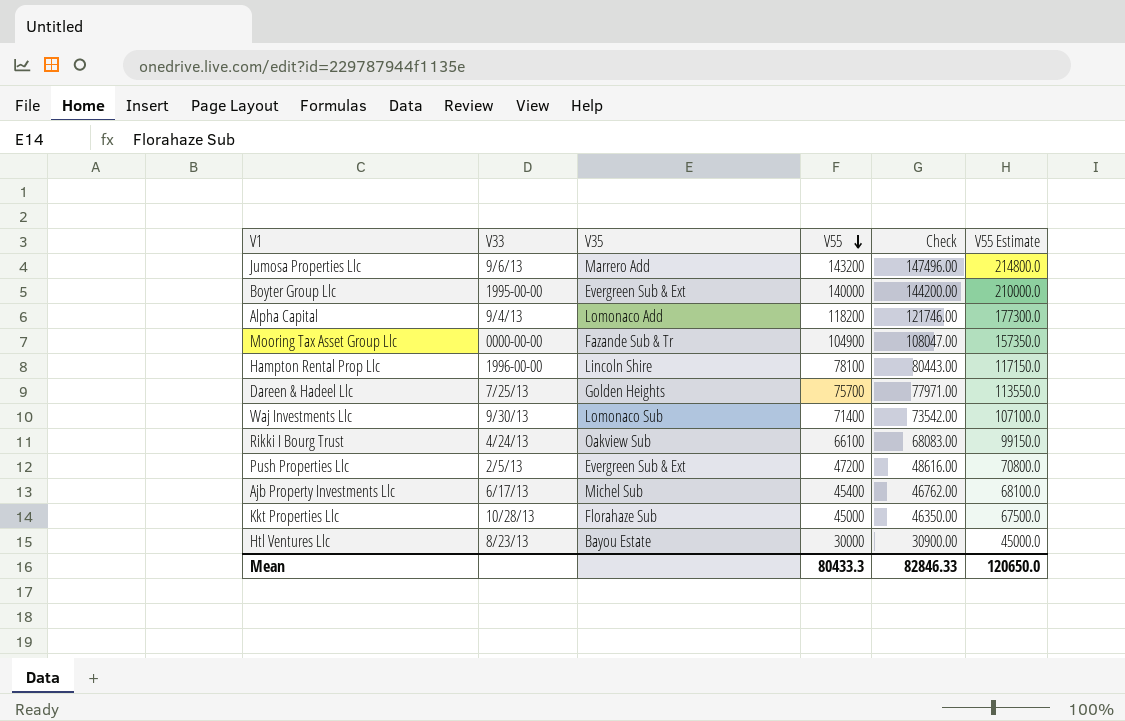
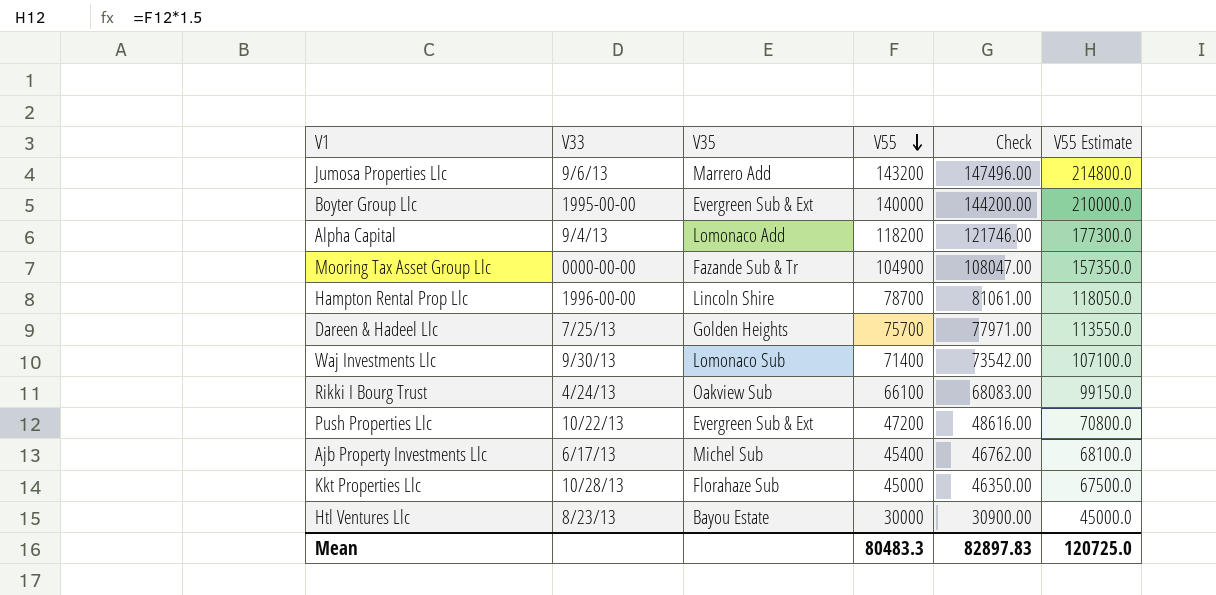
Hampton Rental Prop Llc | V55: 78100 -> 78700
Hampton Rental Prop Llc | Check: 80443.00 -> 81061.00
Hampton Rental Prop Llc | V55 Estimate: 117150.0 -> 118050.0
Push Properties Llc | V33: 2/5/13 -> 10/22/13
Mean | V55: 80433.3 -> 80483.3
Mean | Check: 82846.33 -> 82897.83
Mean | V55 Estimate: 120650.0 -> 120725.0

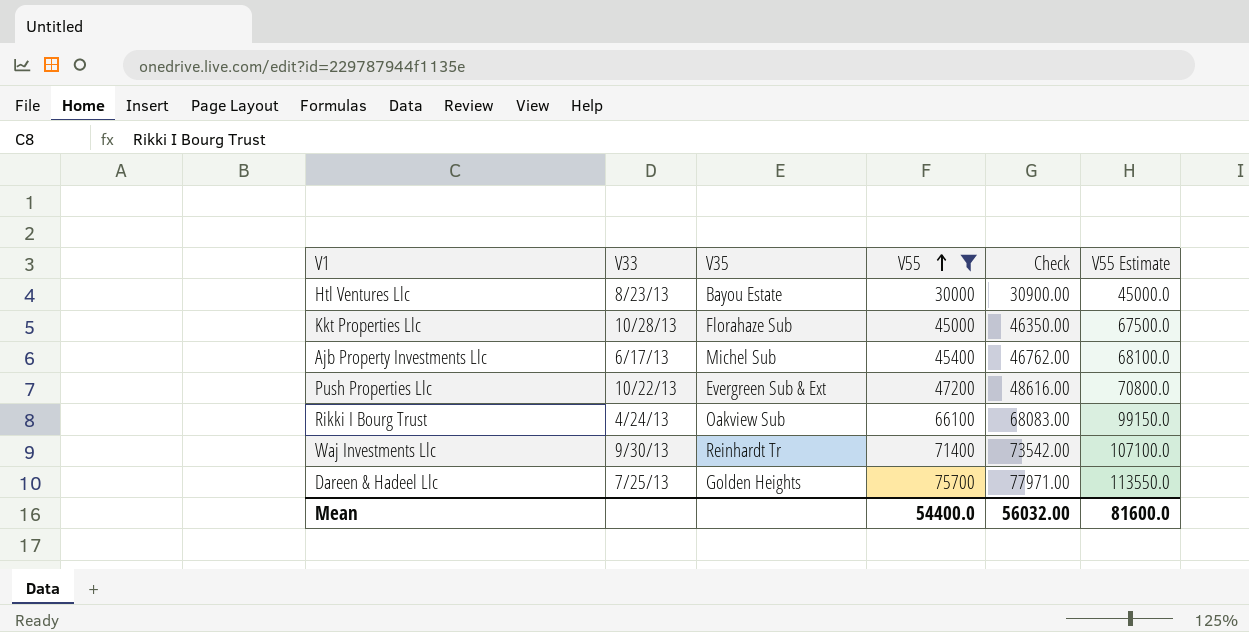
filter: none -> V55 <= 75700
row order: V55 descending -> V55 ascending
Waj Investments Llc | V35: Lomonaco Sub -> Reinhardt Tr
Mean | V55: 80483.3 -> 54400.0
Mean | Check: 82897.83 -> 56032.00
Mean | V55 Estimate: 120725.0 -> 81600.0

